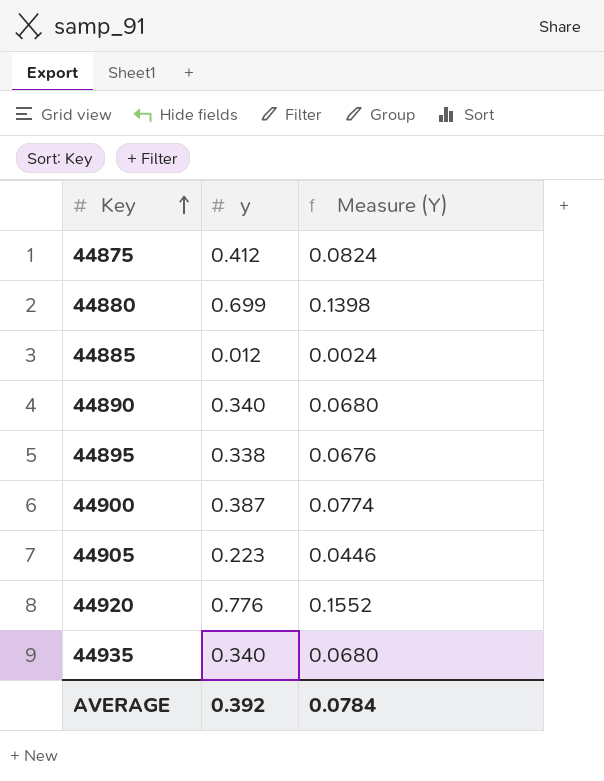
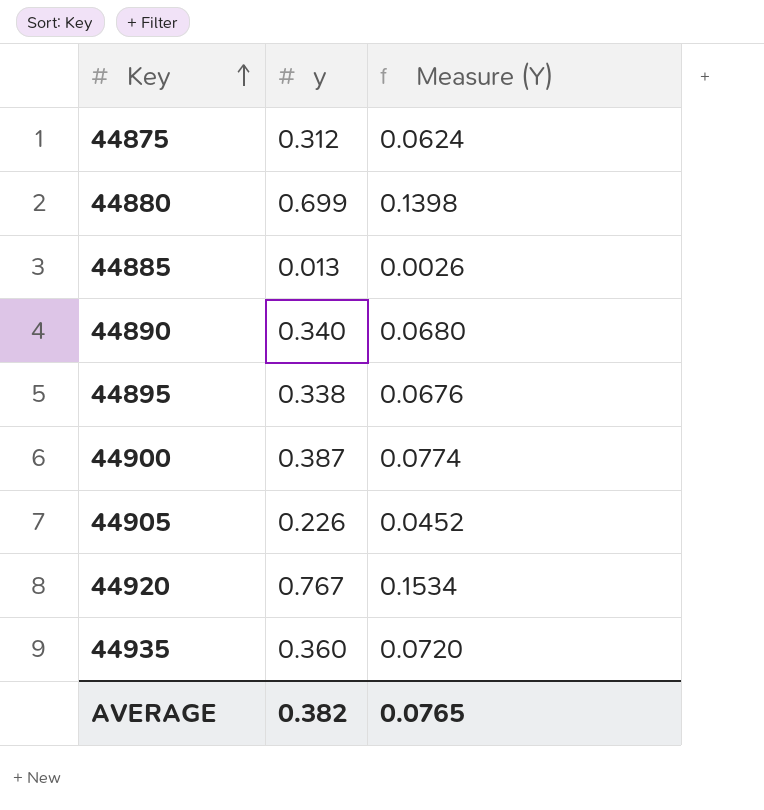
44875 | y: 0.412 -> 0.312
44875 | Measure (Y): 0.0824 -> 0.0624
44885 | y: 0.012 -> 0.013
44885 | Measure (Y): 0.0024 -> 0.0026
44905 | y: 0.223 -> 0.226
44905 | Measure (Y): 0.0446 -> 0.0452
44920 | y: 0.776 -> 0.767
44920 | Measure (Y): 0.1552 -> 0.1534
44935 | y: 0.340 -> 0.360
44935 | Measure (Y): 0.0680 -> 0.0720
AVERAGE | y: 0.392 -> 0.382
AVERAGE | Measure (Y): 0.0784 -> 0.0765

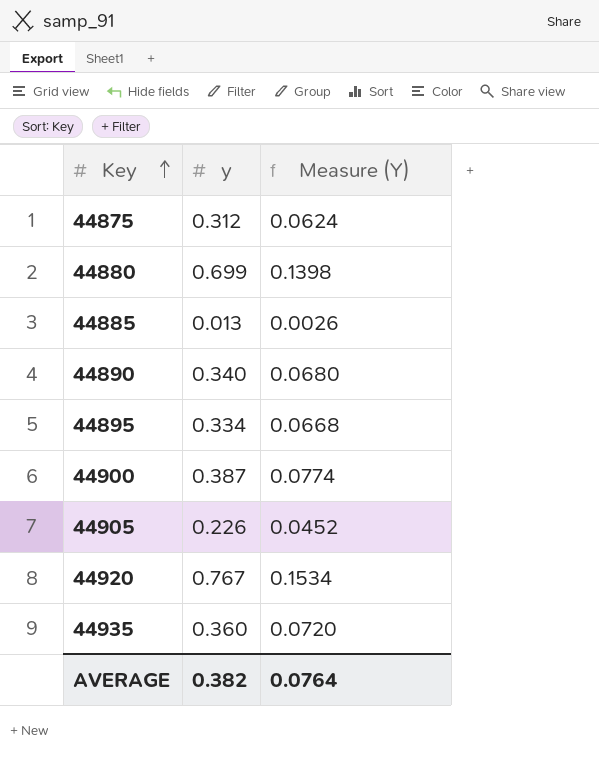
44895 | y: 0.338 -> 0.334
44895 | Measure (Y): 0.0676 -> 0.0668
AVERAGE | Measure (Y): 0.0765 -> 0.0764

